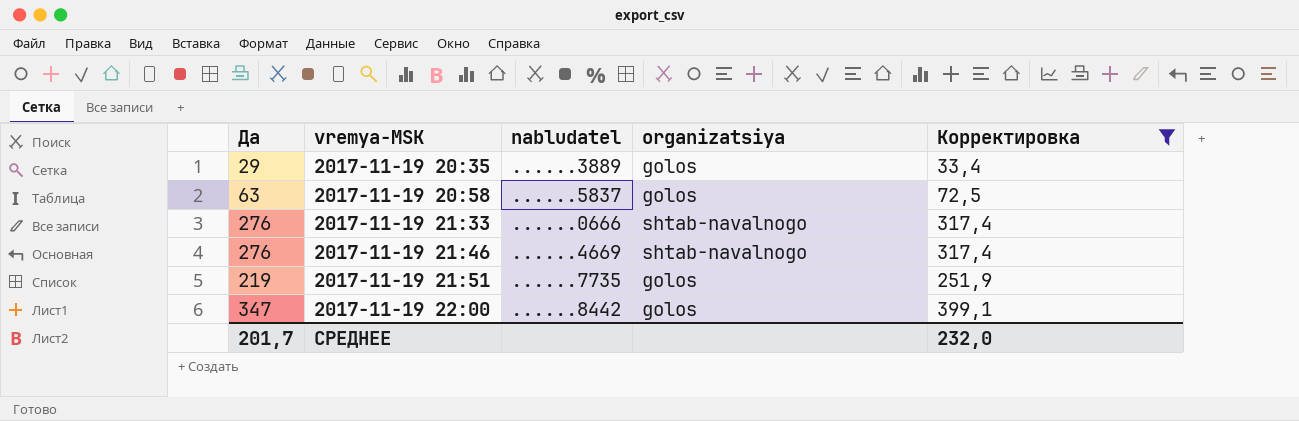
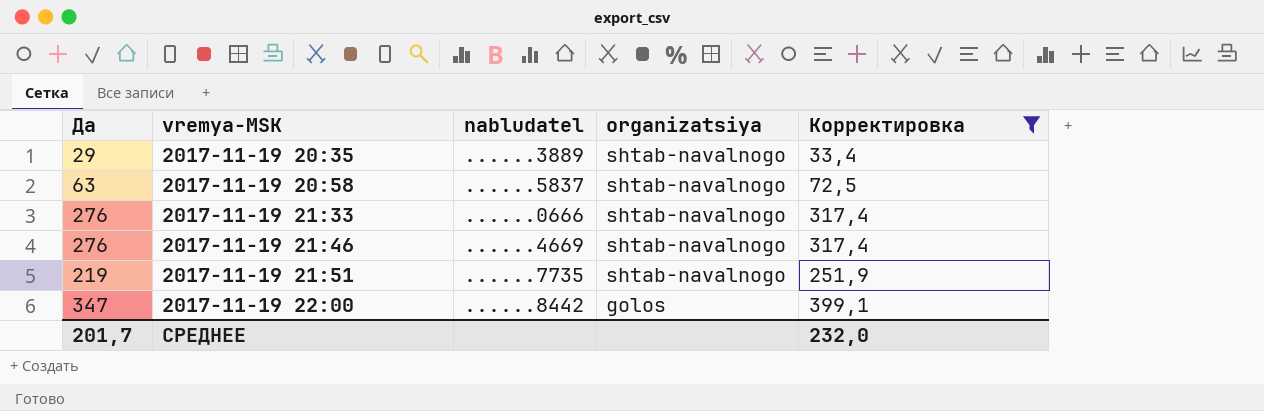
2017-11-19 20:35 | organizatsiya: golos -> shtab-navalnogo
2017-11-19 20:58 | organizatsiya: golos -> shtab-navalnogo
2017-11-19 21:51 | organizatsiya: golos -> shtab-navalnogo

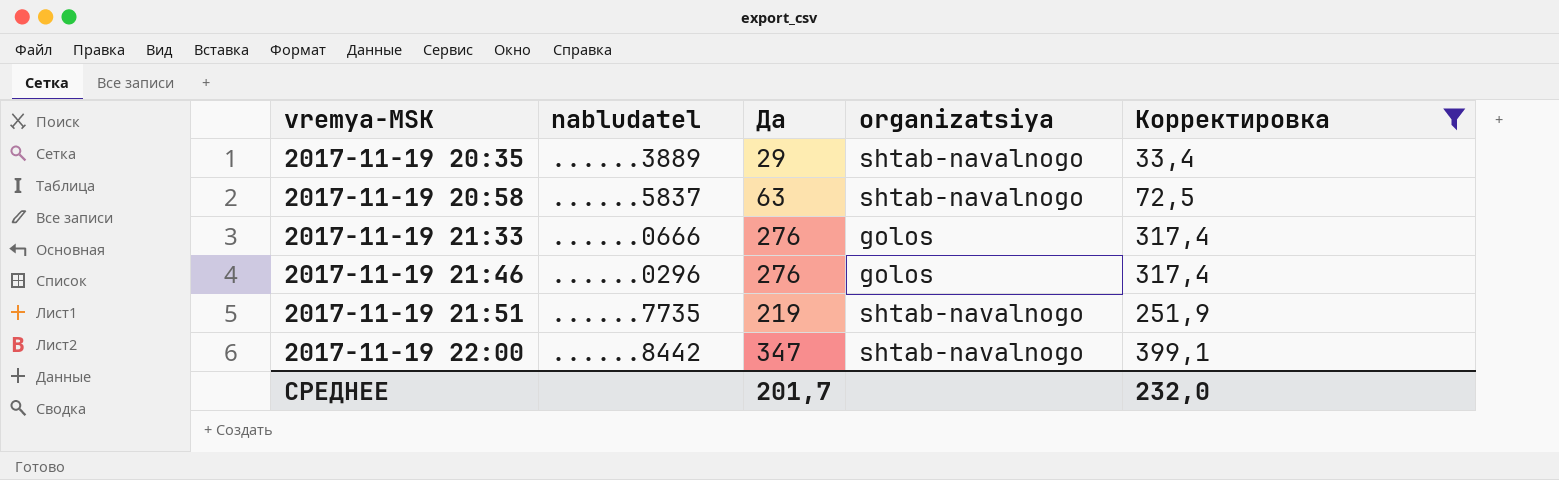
column Да | position: 1 -> 3
2017-11-19 21:33 | organizatsiya: shtab-navalnogo -> golos
2017-11-19 21:46 | nabludatel: ......4669 -> ......0296
2017-11-19 21:46 | organizatsiya: shtab-navalnogo -> golos
2017-11-19 22:00 | organizatsiya: golos -> shtab-navalnogo

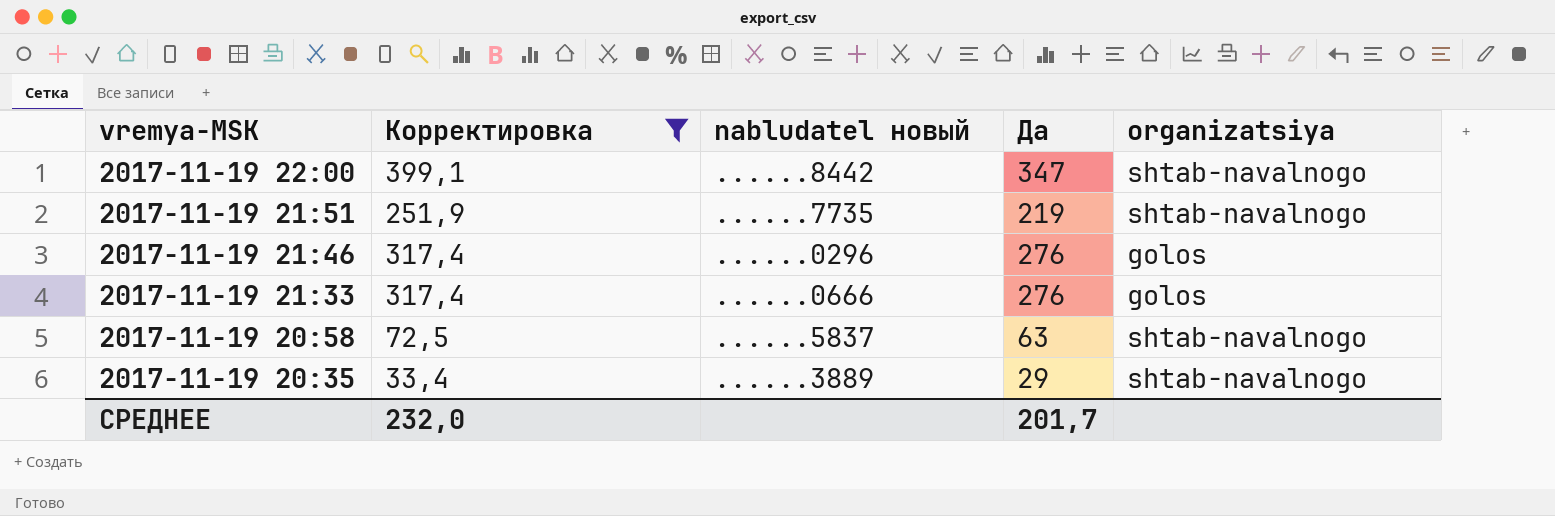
row order: vremya-MSK ascending -> vremya-MSK descending
column Корректировка | position: 5 -> 2
column name: nabludatel -> nabludatel новый

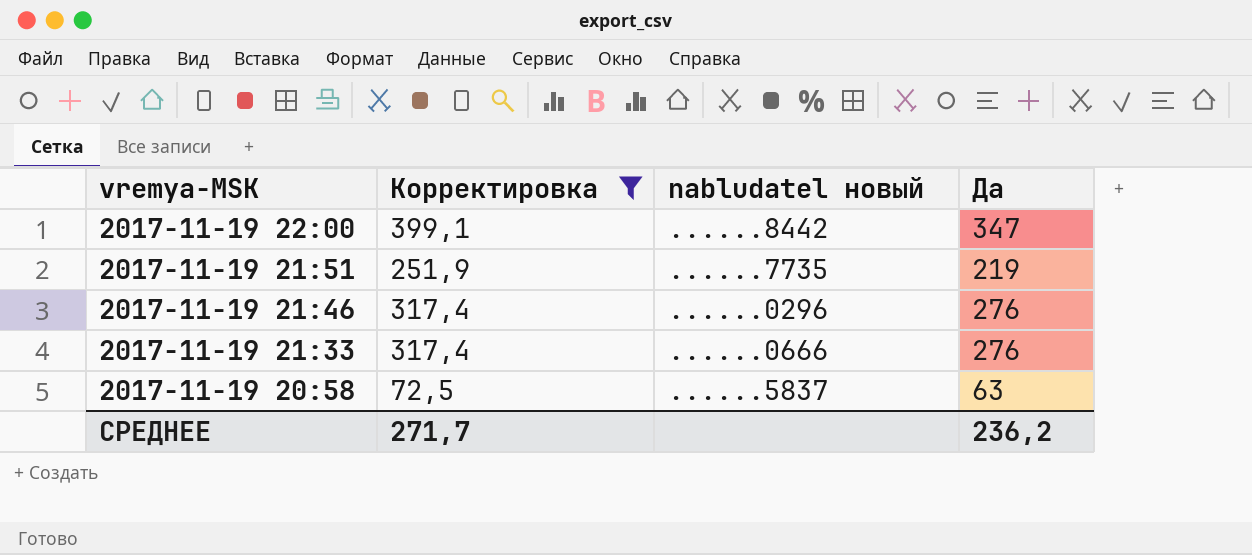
column organizatsiya | position: 5 -> none
row 2017-11-19 20:35: 33,4 | ......3889 | 29 | shtab-navalnogo -> none
СРЕДНЕЕ | Корректировка: 232,0 -> 271,7
СРЕДНЕЕ | Да: 201,7 -> 236,2

